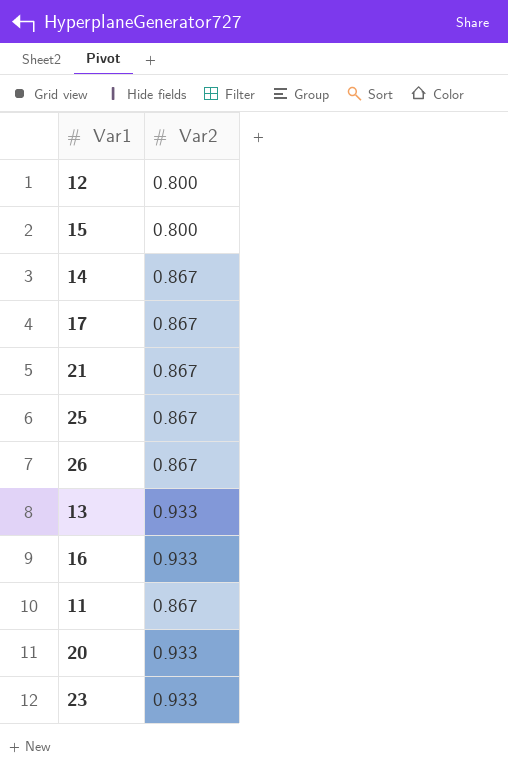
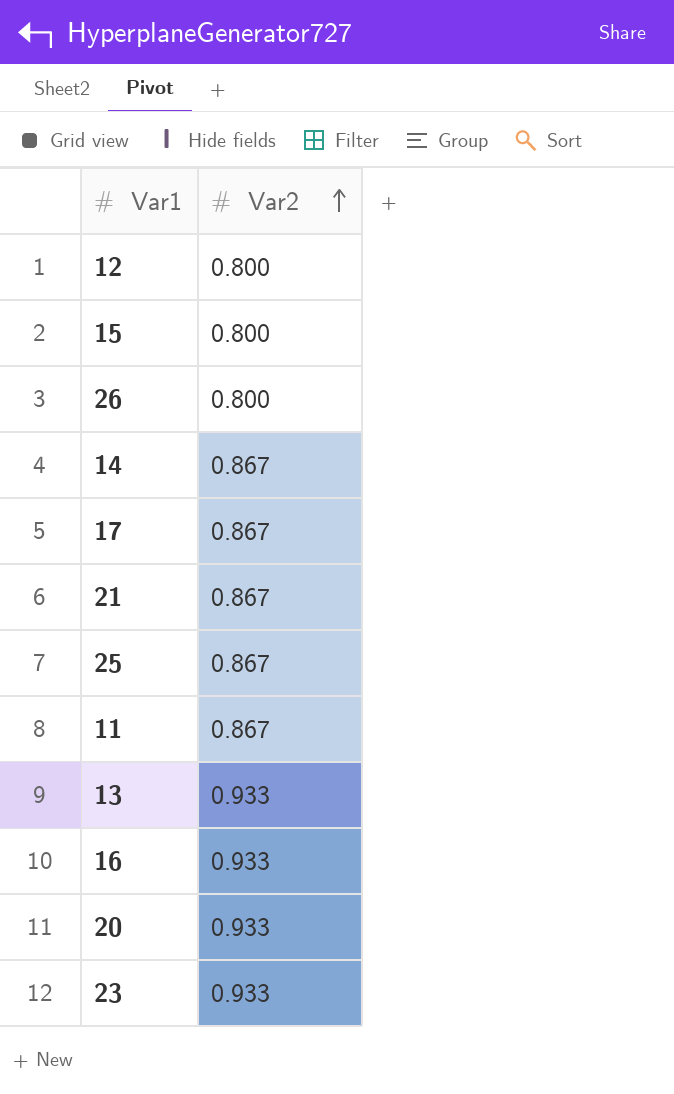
row order: none -> Var2 ascending
26 | Var2: 0.867 -> 0.800

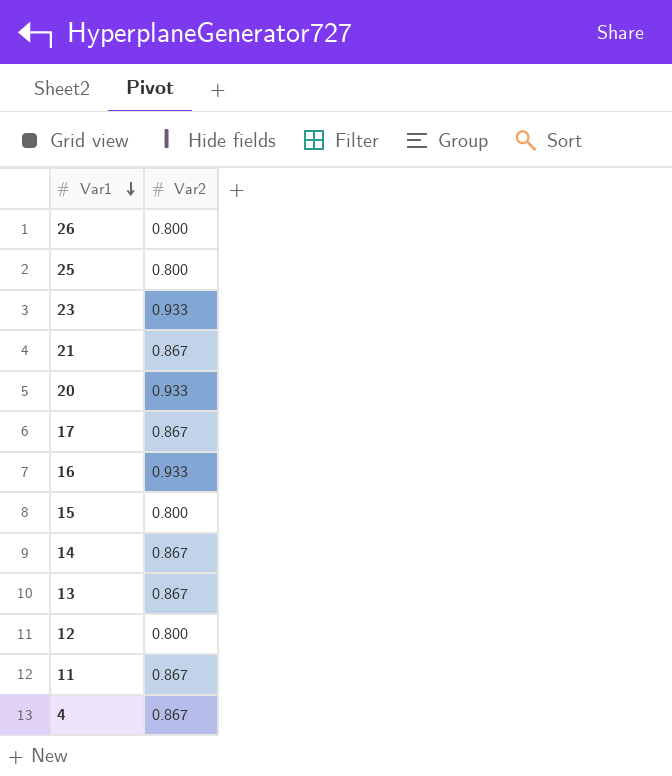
row order: Var2 ascending -> Var1 descending
25 | Var2: 0.867 -> 0.800
13 | Var2: 0.933 -> 0.867
row 4: none -> 0.867

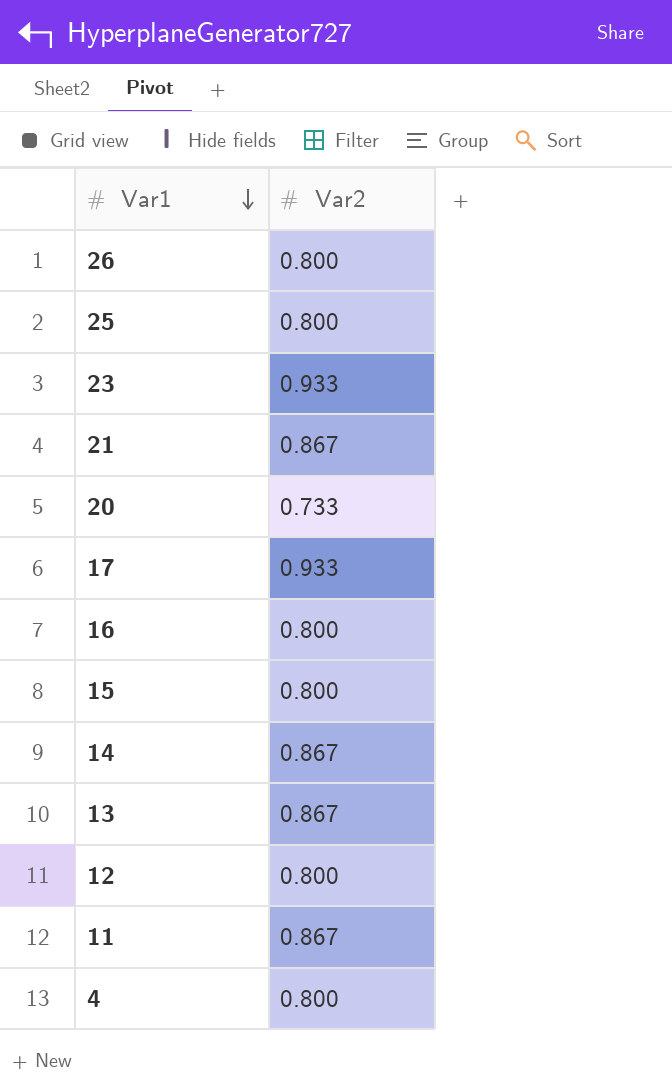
20 | Var2: 0.933 -> 0.733
17 | Var2: 0.867 -> 0.933
16 | Var2: 0.933 -> 0.800
4 | Var2: 0.867 -> 0.800

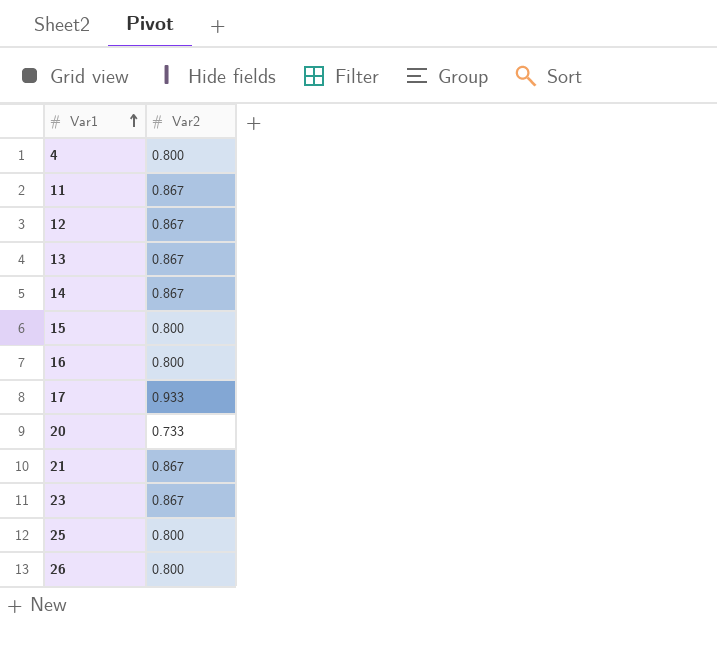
row order: Var1 descending -> Var1 ascending
12 | Var2: 0.800 -> 0.867
23 | Var2: 0.933 -> 0.867

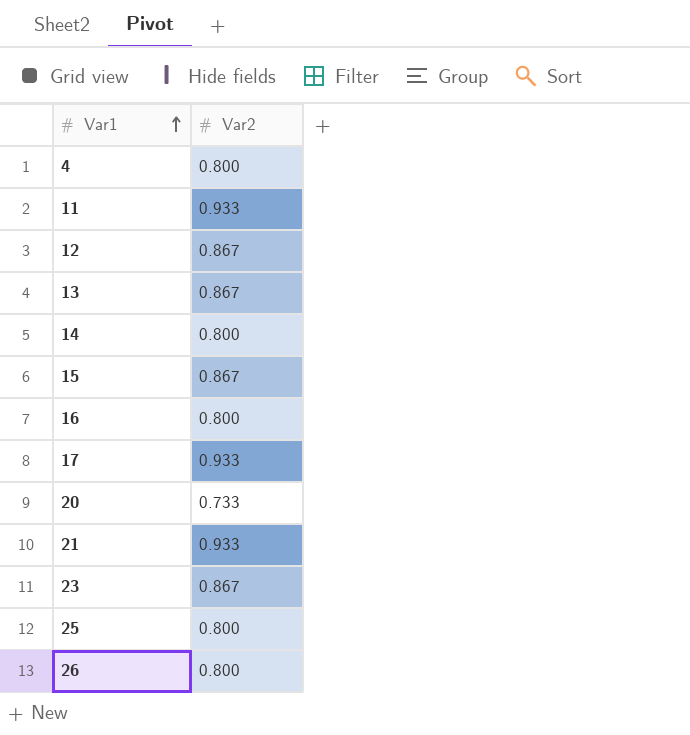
11 | Var2: 0.867 -> 0.933
14 | Var2: 0.867 -> 0.800
15 | Var2: 0.800 -> 0.867
21 | Var2: 0.867 -> 0.933

